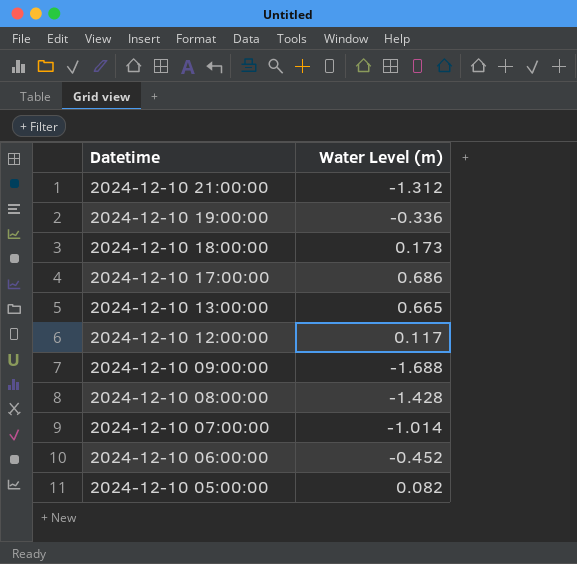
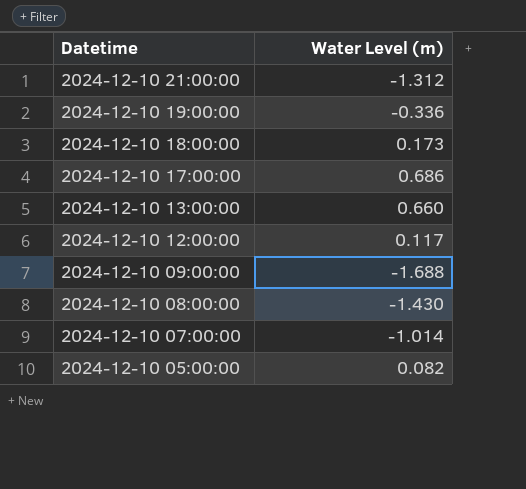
row 2024-12-10 06:00:00: -0.452 -> none
2024-12-10 13:00:00 | Water Level (m): 0.665 -> 0.660
2024-12-10 08:00:00 | Water Level (m): -1.428 -> -1.430

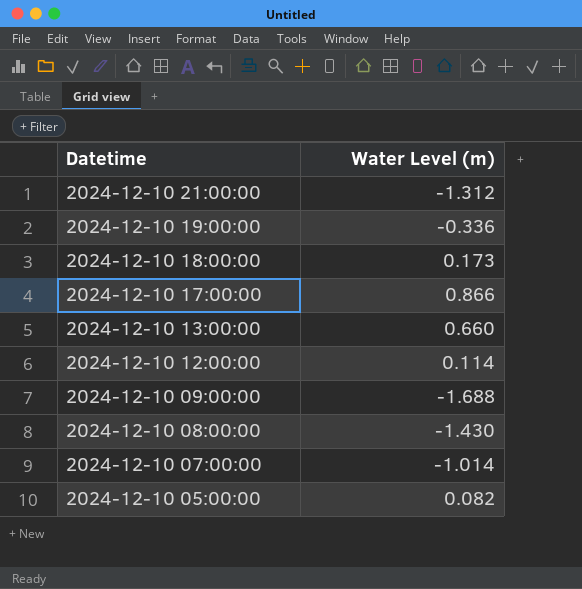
2024-12-10 17:00:00 | Water Level (m): 0.686 -> 0.866
2024-12-10 12:00:00 | Water Level (m): 0.117 -> 0.114

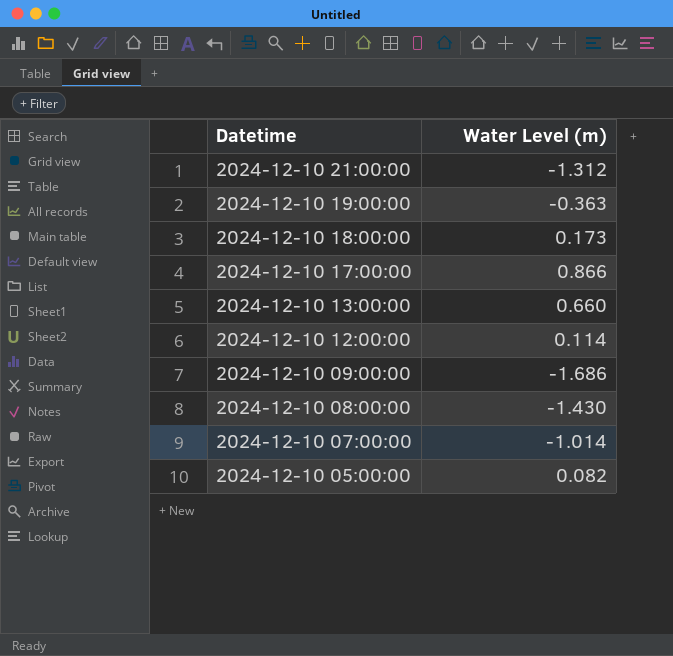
2024-12-10 19:00:00 | Water Level (m): -0.336 -> -0.363
2024-12-10 09:00:00 | Water Level (m): -1.688 -> -1.686

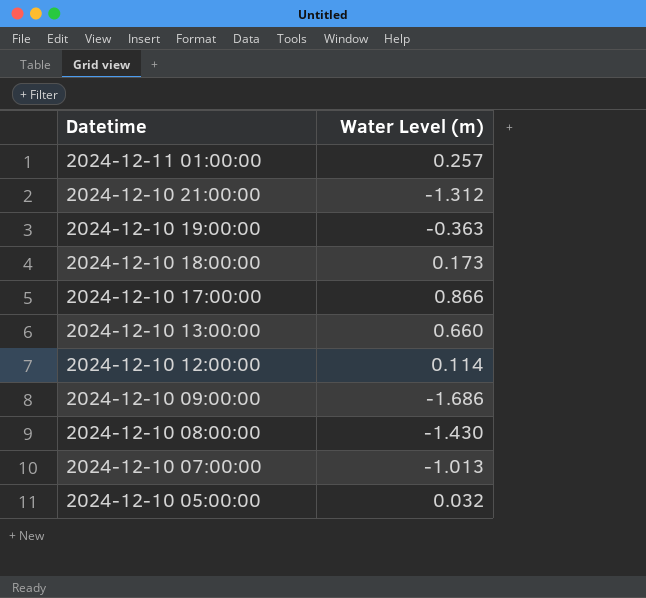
row 2024-12-11 01:00:00: none -> 0.257
2024-12-10 07:00:00 | Water Level (m): -1.014 -> -1.013
2024-12-10 05:00:00 | Water Level (m): 0.082 -> 0.032

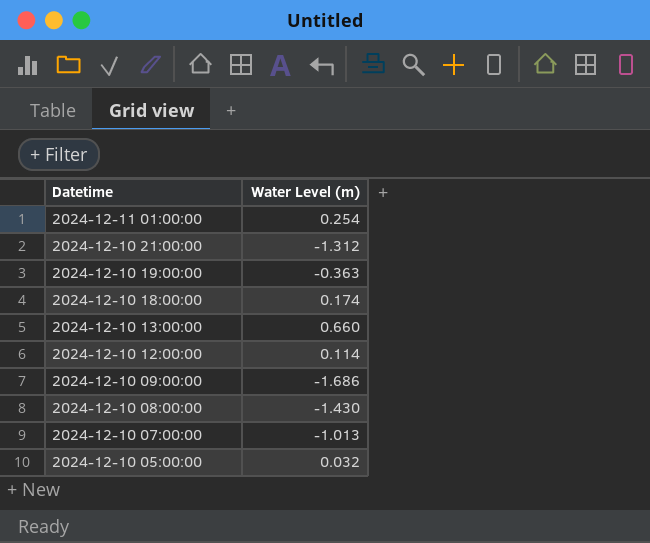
row 2024-12-10 17:00:00: 0.866 -> none
2024-12-11 01:00:00 | Water Level (m): 0.257 -> 0.254
2024-12-10 18:00:00 | Water Level (m): 0.173 -> 0.174

